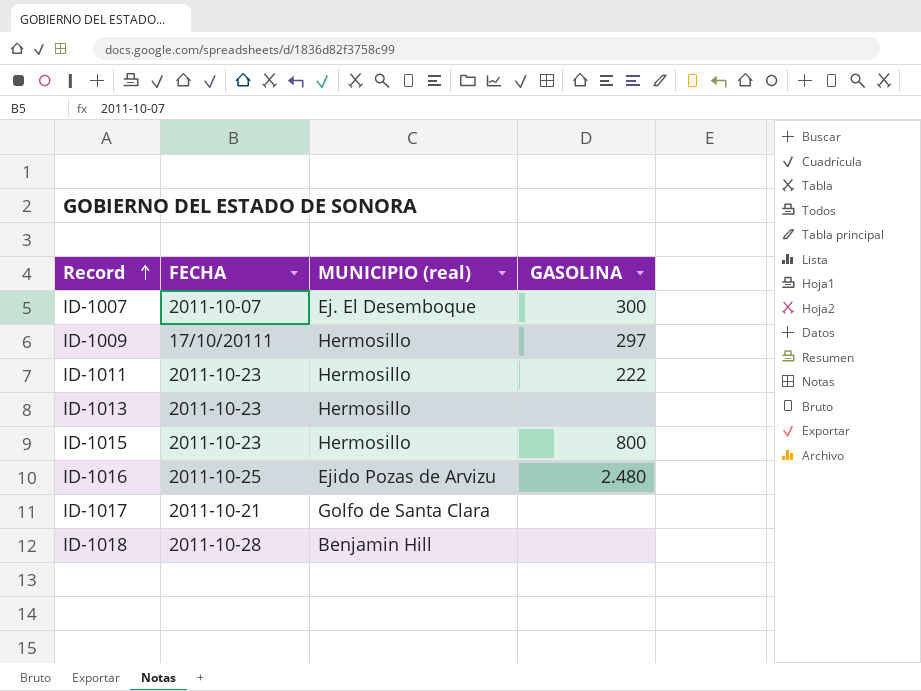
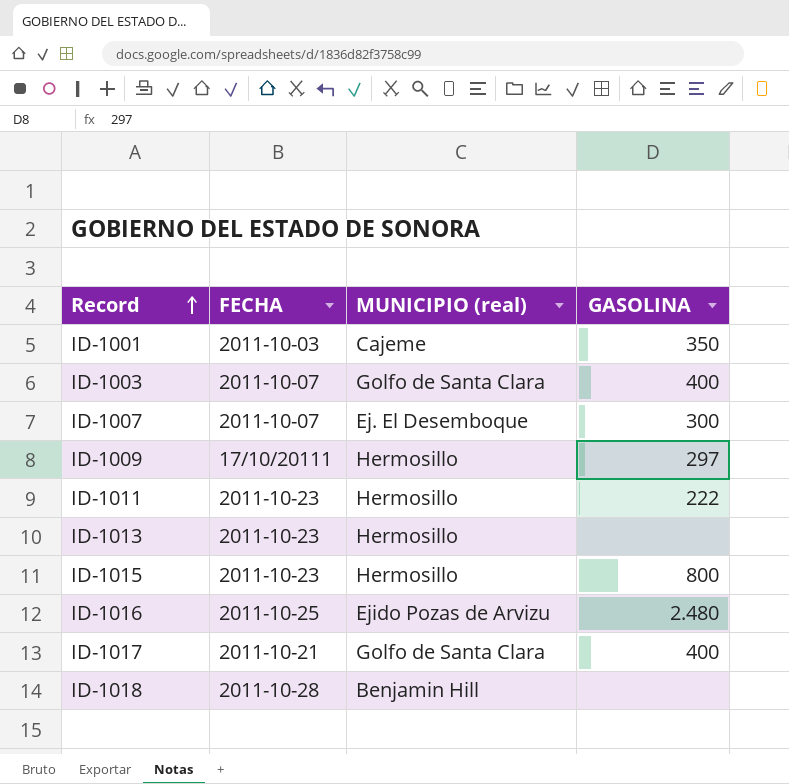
row ID-1001: none -> 2011-10-03 | Cajeme | 350
row ID-1003: none -> 2011-10-07 | Golfo de Santa Clara | 400
ID-1017 | GASOLINA: none -> 400

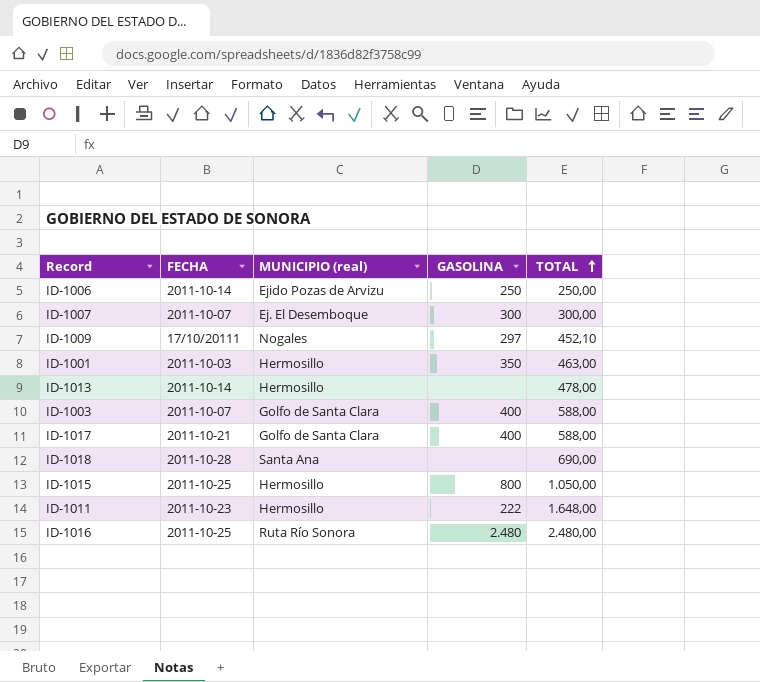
row order: Record ascending -> TOTAL ascending
column TOTAL | position: none -> 5
row ID-1006: none -> 2011-10-14 | Ejido Pozas de Arvizu | 250 | 250,00
ID-1009 | MUNICIPIO (real): Hermosillo -> Nogales
ID-1001 | MUNICIPIO (real): Cajeme -> Hermosillo
ID-1013 | FECHA: 2011-10-23 -> 2011-10-14
ID-1018 | MUNICIPIO (real): Benjamin Hill -> Santa Ana
ID-1015 | FECHA: 2011-10-23 -> 2011-10-25
ID-1016 | MUNICIPIO (real): Ejido Pozas de Arvizu -> Ruta Río Sonora

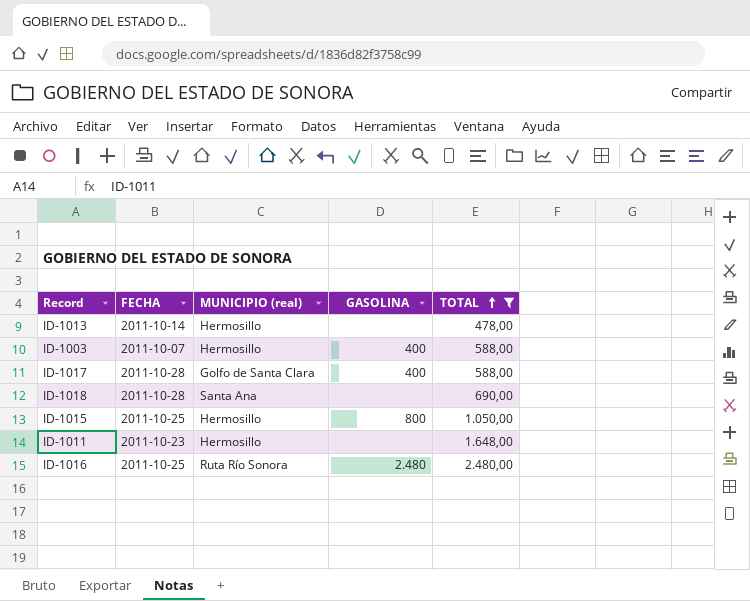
filter: none -> TOTAL >= 478,00
ID-1003 | MUNICIPIO (real): Golfo de Santa Clara -> Hermosillo
ID-1017 | FECHA: 2011-10-21 -> 2011-10-28
ID-1011 | GASOLINA: 222 -> none

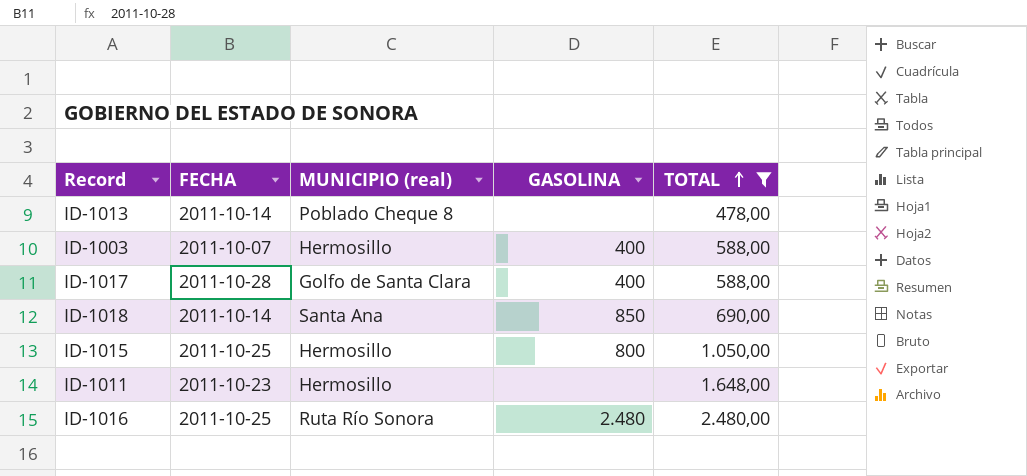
ID-1013 | MUNICIPIO (real): Hermosillo -> Poblado Cheque 8
ID-1018 | FECHA: 2011-10-28 -> 2011-10-14
ID-1018 | GASOLINA: none -> 850

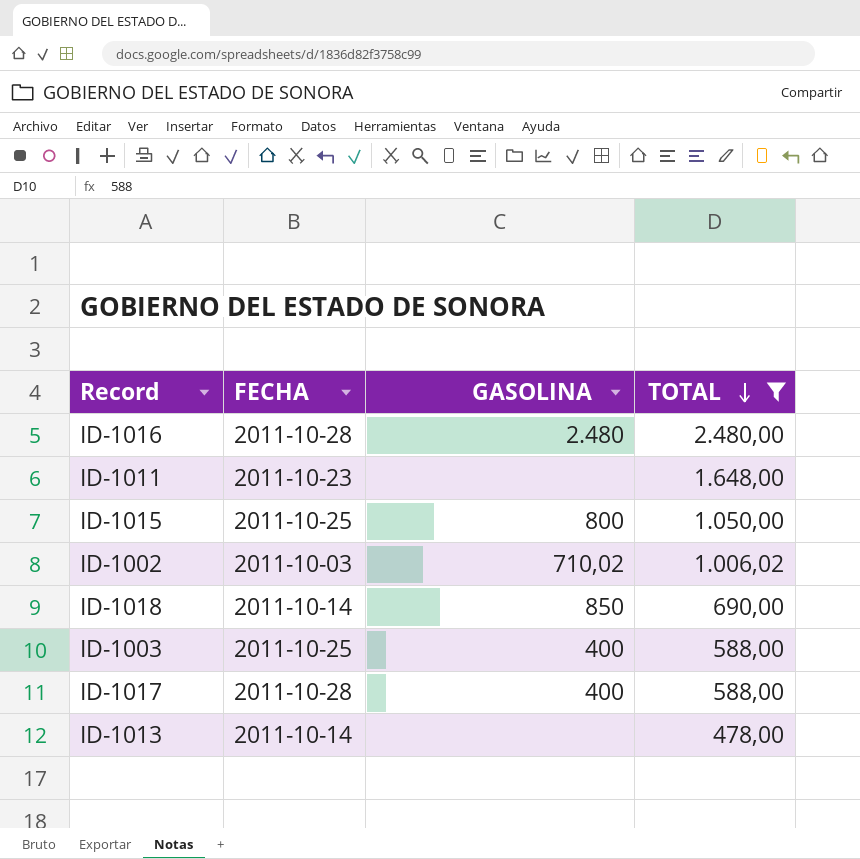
row order: TOTAL ascending -> TOTAL descending
column MUNICIPIO (real) | position: 3 -> none
ID-1016 | FECHA: 2011-10-25 -> 2011-10-28
row ID-1002: none -> 2011-10-03 | 710,02 | 1.006,02
ID-1003 | FECHA: 2011-10-07 -> 2011-10-25

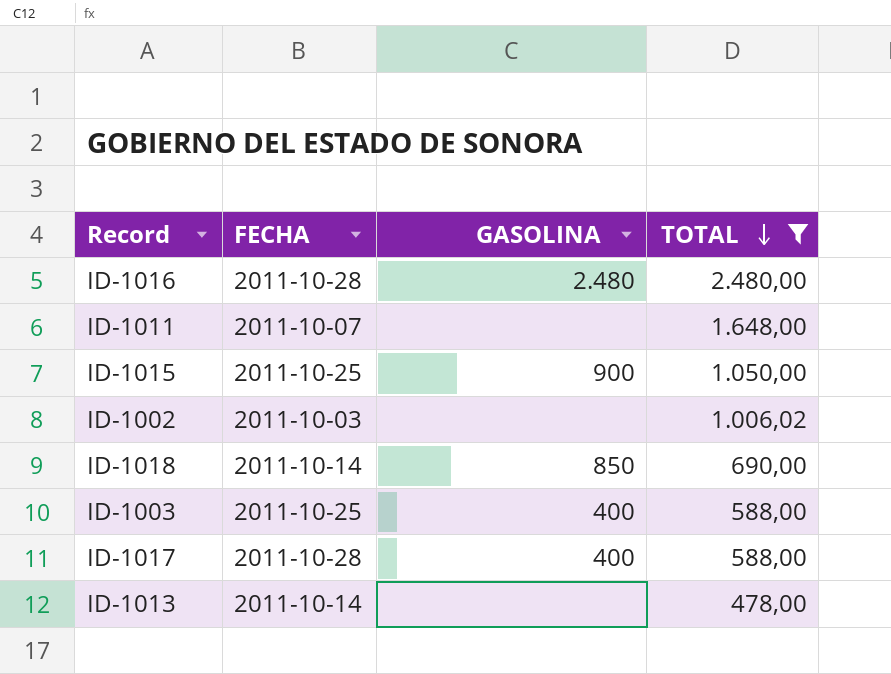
ID-1011 | FECHA: 2011-10-23 -> 2011-10-07
ID-1015 | GASOLINA: 800 -> 900
ID-1002 | GASOLINA: 710,02 -> none

